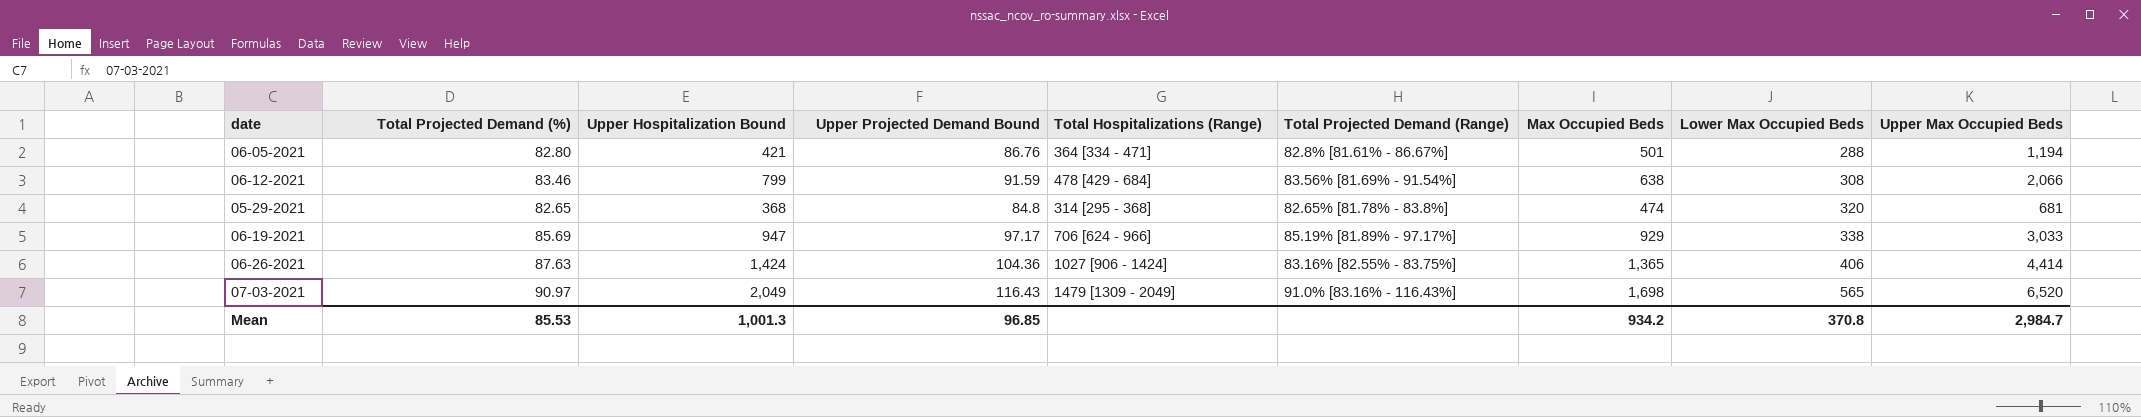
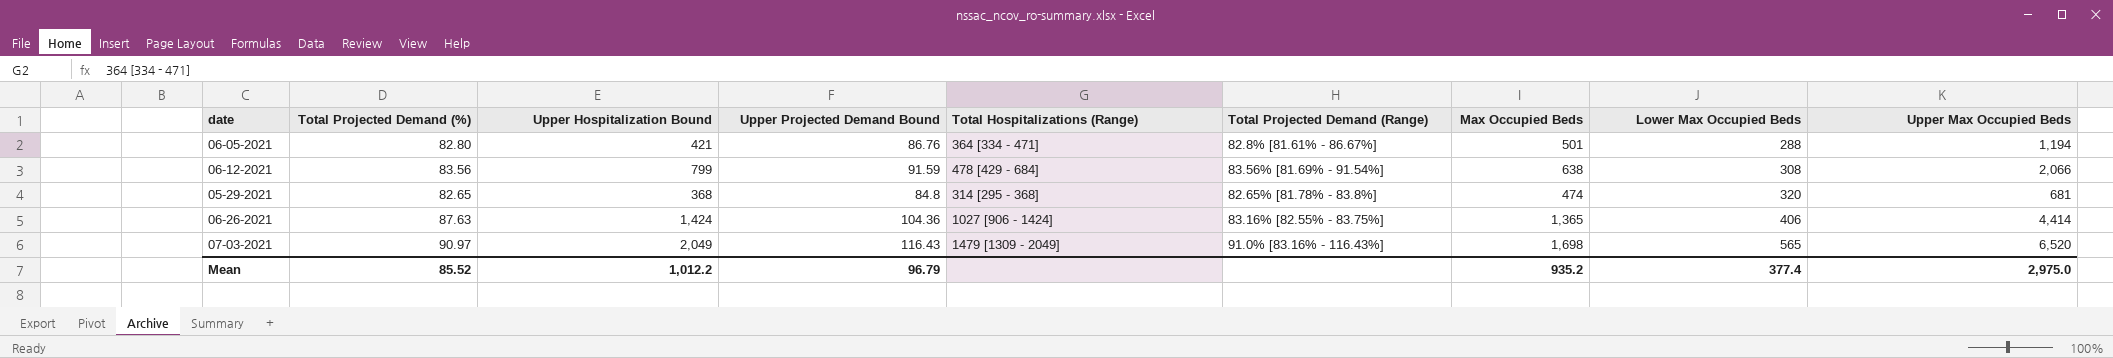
row 06-19-2021: 85.69 | 947 | 97.17 | 706 [624 - 966] | 85.19% [81.89% - 97.17%] | 929 | 338 | 3,033 -> none
06-12-2021 | Total Projected Demand (%): 83.46 -> 83.56
Mean | Total Projected Demand (%): 85.53 -> 85.52
Mean | Upper Hospitalization Bound: 1,001.3 -> 1,012.2
Mean | Upper Projected Demand Bound: 96.85 -> 96.79
Mean | Max Occupied Beds: 934.2 -> 935.2
Mean | Lower Max Occupied Beds: 370.8 -> 377.4
Mean | Upper Max Occupied Beds: 2,984.7 -> 2,975.0

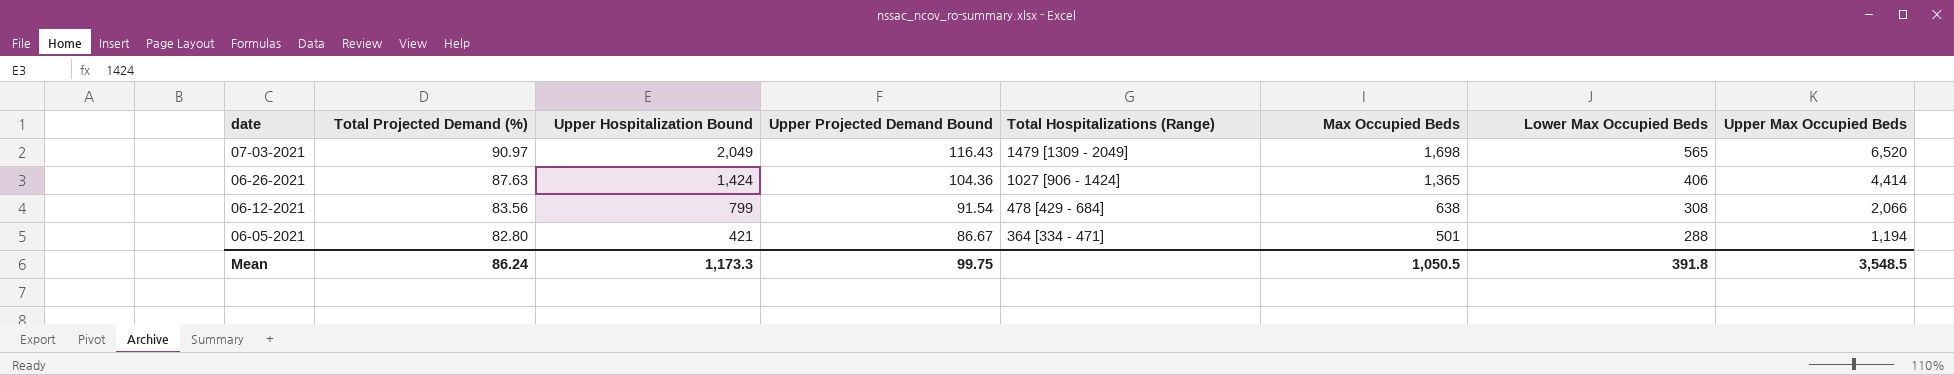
row order: Lower Max Occupied Beds ascending -> date descending
column Total Projected Demand (Range) | position: 6 -> none
row 05-29-2021: 82.65 | 368 | 84.8 | 314 [295 - 368] | 82.65% [81.78% - 83.8%] | 474 | 320 | 681 -> none
06-12-2021 | Upper Projected Demand Bound: 91.59 -> 91.54
06-05-2021 | Upper Projected Demand Bound: 86.76 -> 86.67
Mean | Total Projected Demand (%): 85.52 -> 86.24
Mean | Upper Hospitalization Bound: 1,012.2 -> 1,173.3
Mean | Upper Projected Demand Bound: 96.79 -> 99.75
Mean | Max Occupied Beds: 935.2 -> 1,050.5
Mean | Lower Max Occupied Beds: 377.4 -> 391.8
Mean | Upper Max Occupied Beds: 2,975.0 -> 3,548.5

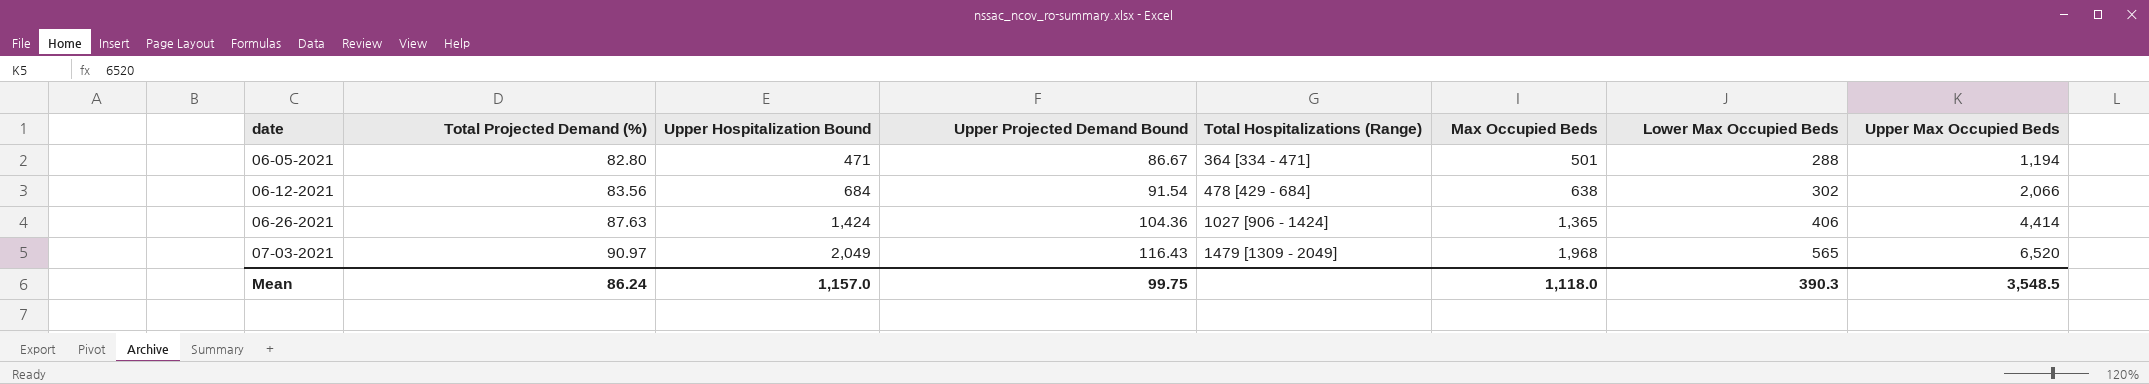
row order: date descending -> date ascending
06-05-2021 | Upper Hospitalization Bound: 421 -> 471
06-12-2021 | Upper Hospitalization Bound: 799 -> 684
06-12-2021 | Lower Max Occupied Beds: 308 -> 302
07-03-2021 | Max Occupied Beds: 1,698 -> 1,968
Mean | Upper Hospitalization Bound: 1,173.3 -> 1,157.0
Mean | Max Occupied Beds: 1,050.5 -> 1,118.0
Mean | Lower Max Occupied Beds: 391.8 -> 390.3

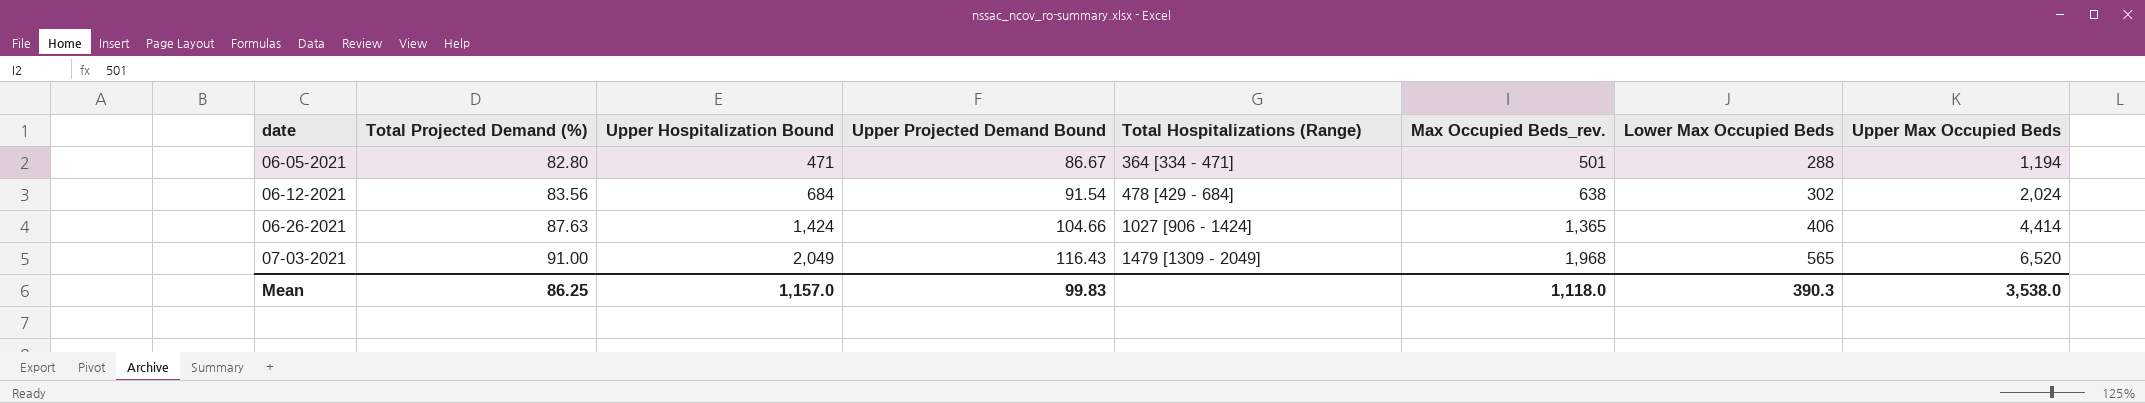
column name: Max Occupied Beds -> Max Occupied Beds_rev.
06-12-2021 | Upper Max Occupied Beds: 2,066 -> 2,024
06-26-2021 | Upper Projected Demand Bound: 104.36 -> 104.66
07-03-2021 | Total Projected Demand (%): 90.97 -> 91.00
Mean | Total Projected Demand (%): 86.24 -> 86.25
Mean | Upper Projected Demand Bound: 99.75 -> 99.83
Mean | Upper Max Occupied Beds: 3,548.5 -> 3,538.0

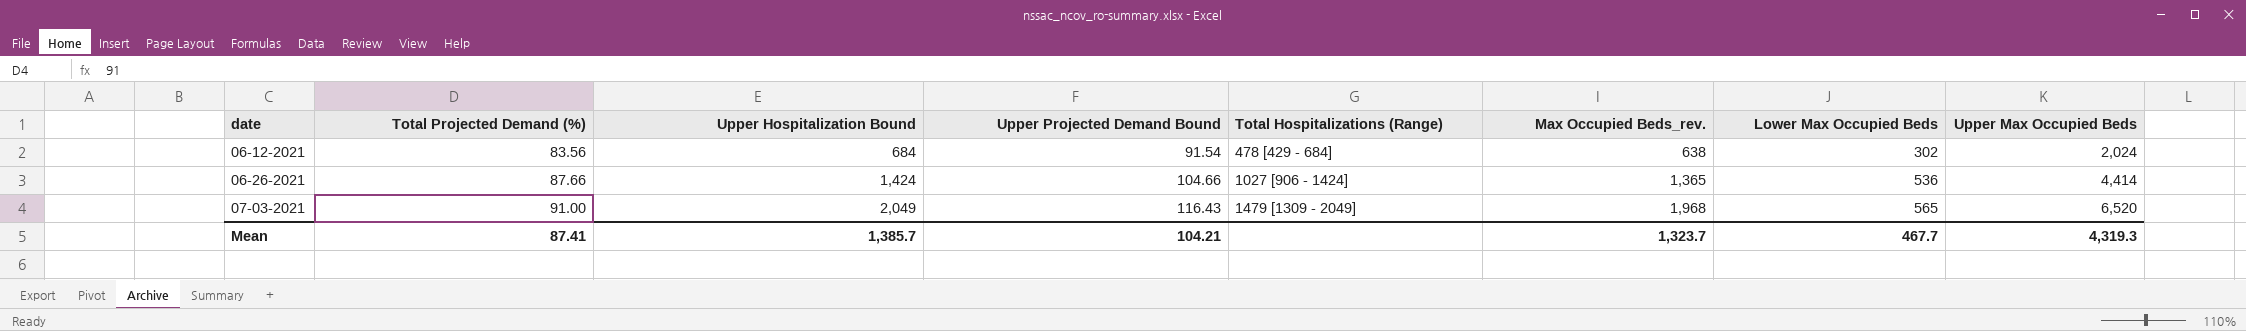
row 06-05-2021: 82.80 | 471 | 86.67 | 364 [334 - 471] | 501 | 288 | 1,194 -> none
06-26-2021 | Total Projected Demand (%): 87.63 -> 87.66
06-26-2021 | Lower Max Occupied Beds: 406 -> 536
Mean | Total Projected Demand (%): 86.25 -> 87.41
Mean | Upper Hospitalization Bound: 1,157.0 -> 1,385.7
Mean | Upper Projected Demand Bound: 99.83 -> 104.21
Mean | Max Occupied Beds_rev.: 1,118.0 -> 1,323.7
Mean | Lower Max Occupied Beds: 390.3 -> 467.7
Mean | Upper Max Occupied Beds: 3,538.0 -> 4,319.3

